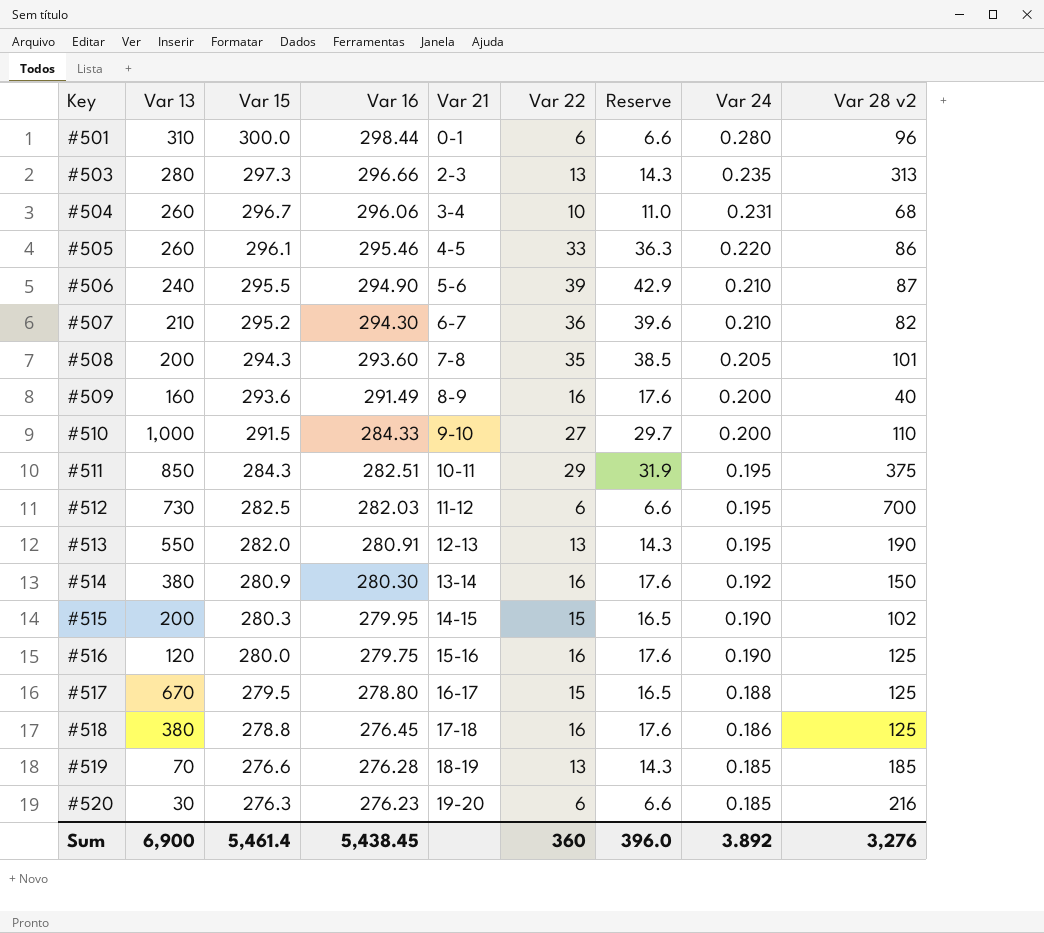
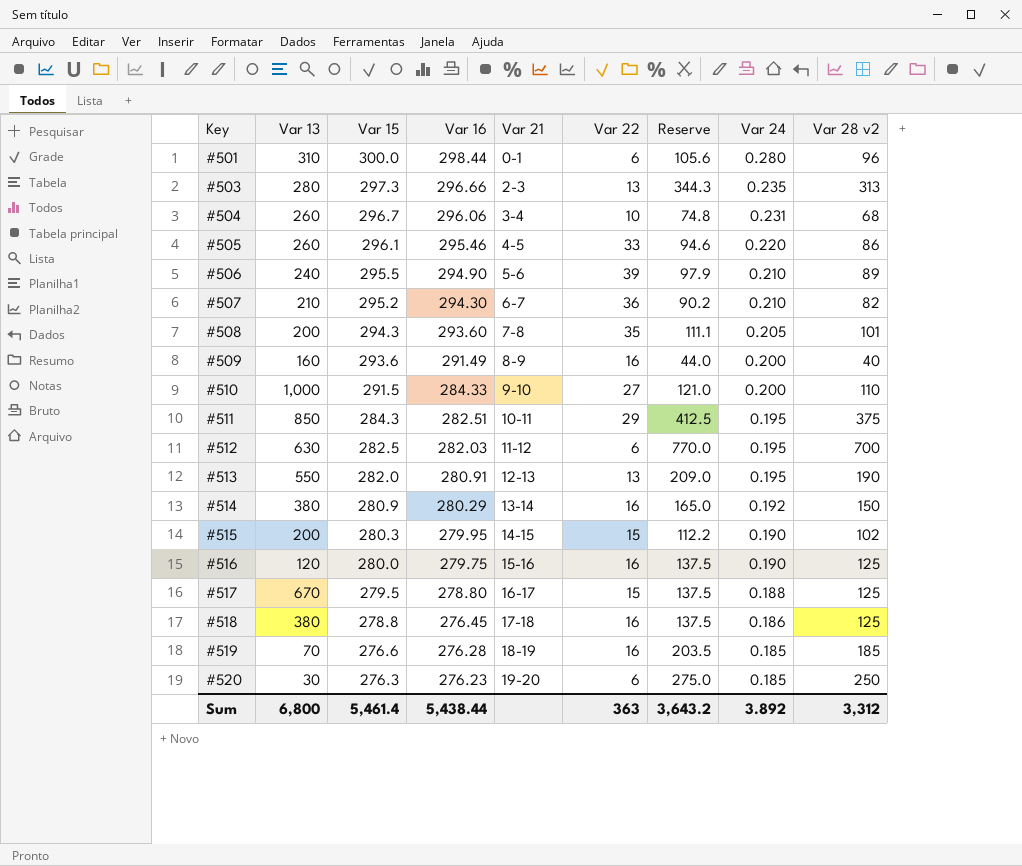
column Reserve | formula: [Var 22] * 1.1 -> [Var 28 v2] * 1.1
#506 | Var 28 v2: 87 -> 89
#512 | Var 13: 730 -> 630
#514 | Var 16: 280.30 -> 280.29
#519 | Var 22: 13 -> 16
#520 | Var 28 v2: 216 -> 250
Sum | Var 13: 6,900 -> 6,800
Sum | Var 16: 5,438.45 -> 5,438.44
Sum | Var 22: 360 -> 363
Sum | Reserve: 396.0 -> 3,643.2
Sum | Var 28 v2: 3,276 -> 3,312

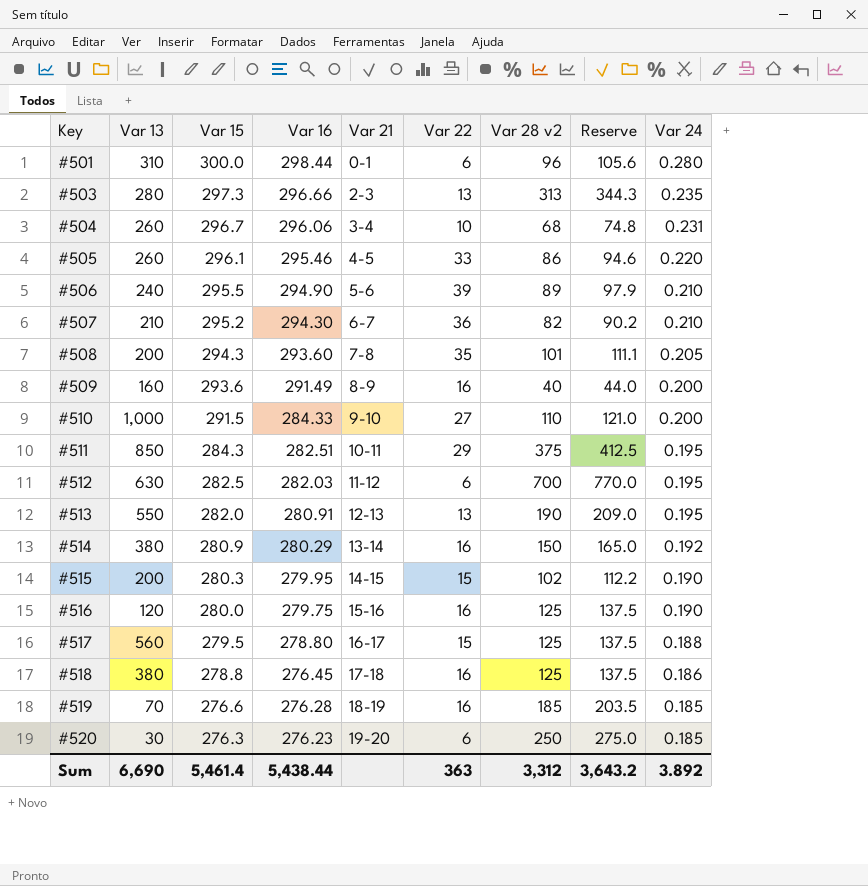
column Var 28 v2 | position: 9 -> 7
#517 | Var 13: 670 -> 560
Sum | Var 13: 6,800 -> 6,690

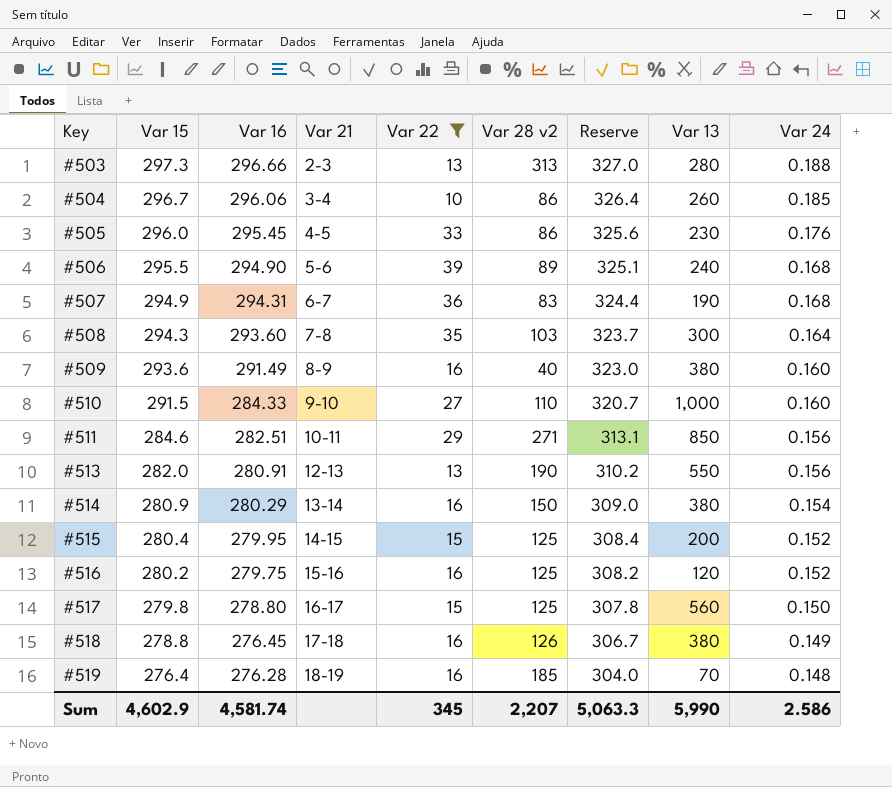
filter: none -> Var 22 != 6
column Reserve | formula: [Var 28 v2] * 1.1 -> [Var 15] * 1.1
column Var 13 | position: 2 -> 8
#503 | Var 24: 0.235 -> 0.188
#504 | Var 28 v2: 68 -> 86
#504 | Var 24: 0.231 -> 0.185
#505 | Var 15: 296.1 -> 296.0
#505 | Var 16: 295.46 -> 295.45
#505 | Var 13: 260 -> 230
#505 | Var 24: 0.220 -> 0.176
#506 | Var 24: 0.210 -> 0.168
#507 | Var 15: 295.2 -> 294.9
#507 | Var 16: 294.30 -> 294.31
#507 | Var 28 v2: 82 -> 83
#507 | Var 13: 210 -> 190
#507 | Var 24: 0.210 -> 0.168
#508 | Var 28 v2: 101 -> 103
#508 | Var 13: 200 -> 300
#508 | Var 24: 0.205 -> 0.164
#509 | Var 13: 160 -> 380
#509 | Var 24: 0.200 -> 0.160
#510 | Var 24: 0.200 -> 0.160
#511 | Var 15: 284.3 -> 284.6
#511 | Var 28 v2: 375 -> 271
#511 | Var 24: 0.195 -> 0.156
#513 | Var 24: 0.195 -> 0.156
#514 | Var 24: 0.192 -> 0.154
#515 | Var 15: 280.3 -> 280.4
#515 | Var 28 v2: 102 -> 125
#515 | Var 24: 0.190 -> 0.152
#516 | Var 15: 280.0 -> 280.2
#516 | Var 24: 0.190 -> 0.152
#517 | Var 15: 279.5 -> 279.8
#517 | Var 24: 0.188 -> 0.150
#518 | Var 28 v2: 125 -> 126
#518 | Var 24: 0.186 -> 0.149
#519 | Var 15: 276.6 -> 276.4
#519 | Var 24: 0.185 -> 0.148
Sum | Var 15: 5,461.4 -> 4,602.9
Sum | Var 16: 5,438.44 -> 4,581.74
Sum | Var 22: 363 -> 345
Sum | Var 28 v2: 3,312 -> 2,207
Sum | Reserve: 3,643.2 -> 5,063.3
Sum | Var 13: 6,690 -> 5,990
Sum | Var 24: 3.892 -> 2.586

